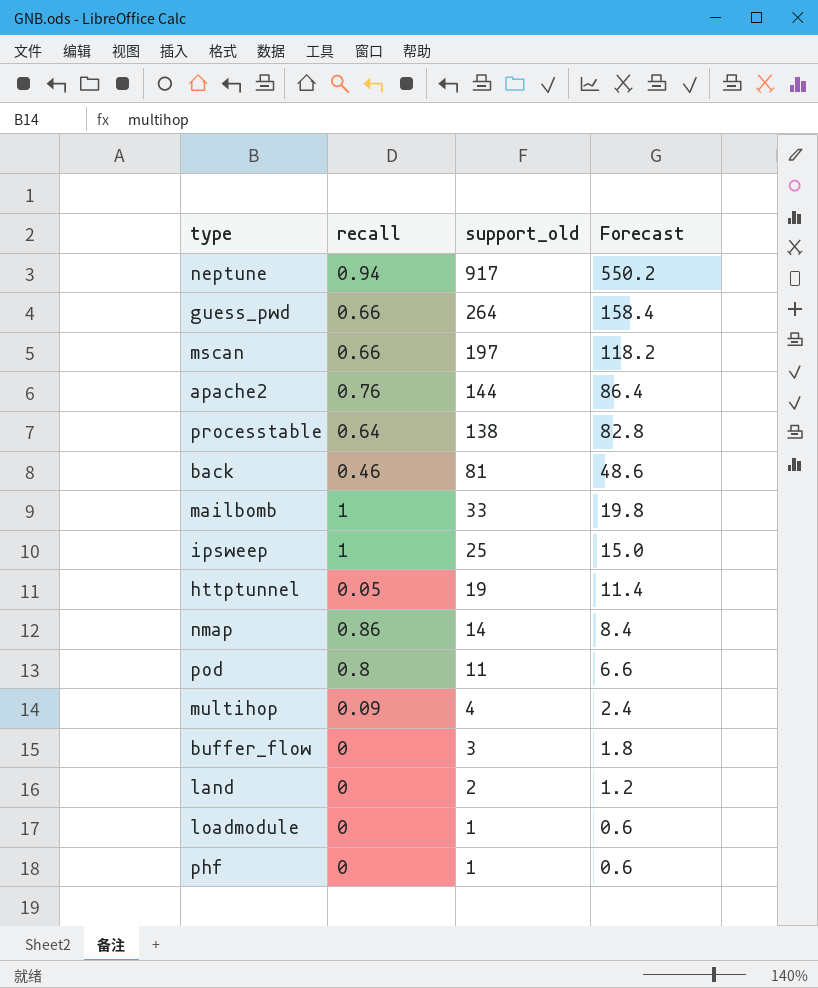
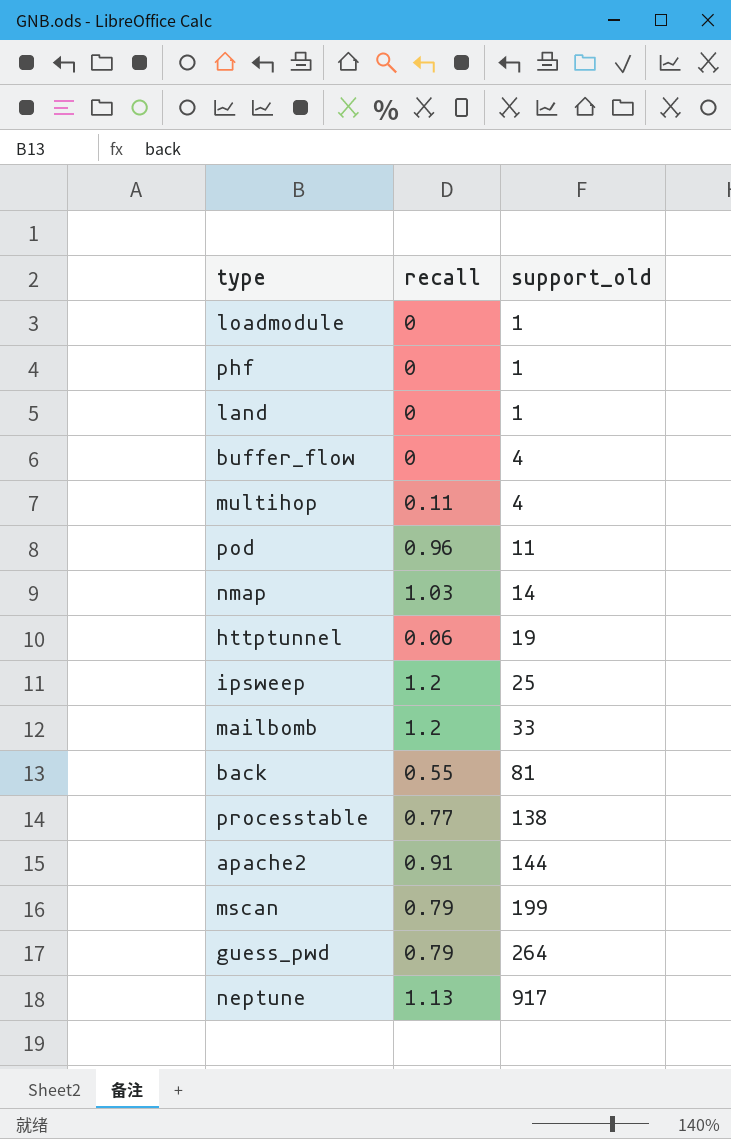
row order: support_old descending -> support_old ascending
column Forecast | formula: [support_old] * 0.6 -> none
land | support_old: 2 -> 1
buffer_flow | support_old: 3 -> 4
multihop | recall: 0.09 -> 0.11
pod | recall: 0.8 -> 0.96
nmap | recall: 0.86 -> 1.03
httptunnel | recall: 0.05 -> 0.06
ipsweep | recall: 1 -> 1.2
mailbomb | recall: 1 -> 1.2
back | recall: 0.46 -> 0.55
processtable | recall: 0.64 -> 0.77
apache2 | recall: 0.76 -> 0.91
mscan | recall: 0.66 -> 0.79
mscan | support_old: 197 -> 199
guess_pwd | recall: 0.66 -> 0.79
neptune | recall: 0.94 -> 1.13

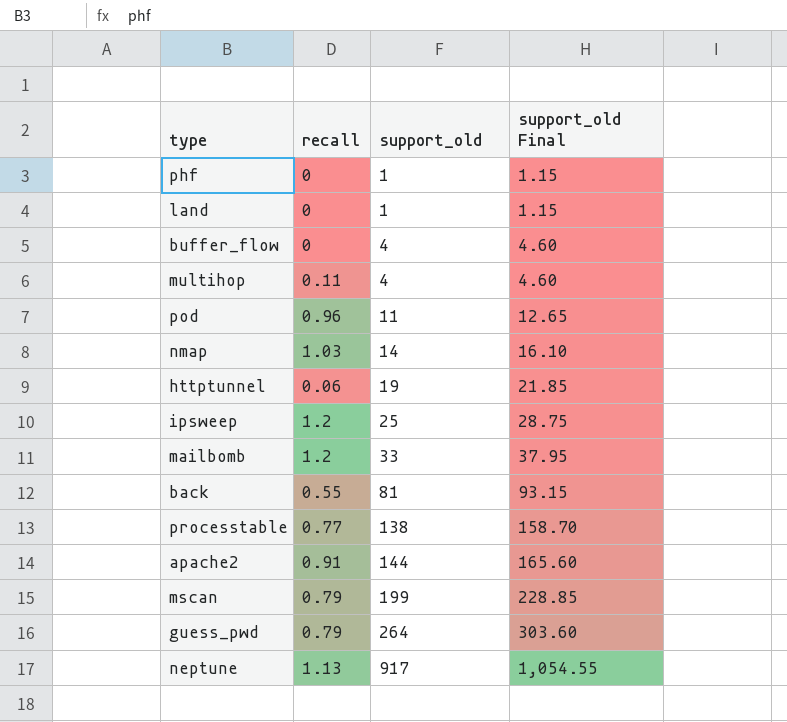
column support_old Final | formula: none -> [support_old] * 1.15
row loadmodule: 0 | 1 -> none

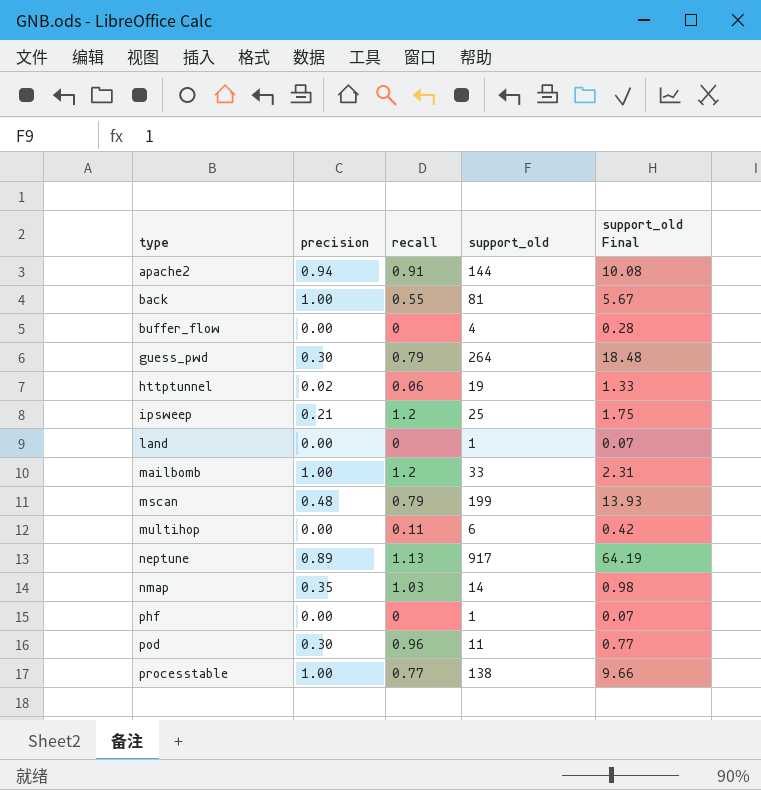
row order: support_old ascending -> type ascending
column precision | position: none -> 2
column support_old Final | formula: [support_old] * 1.15 -> [support_old] * 0.07
multihop | support_old: 4 -> 6

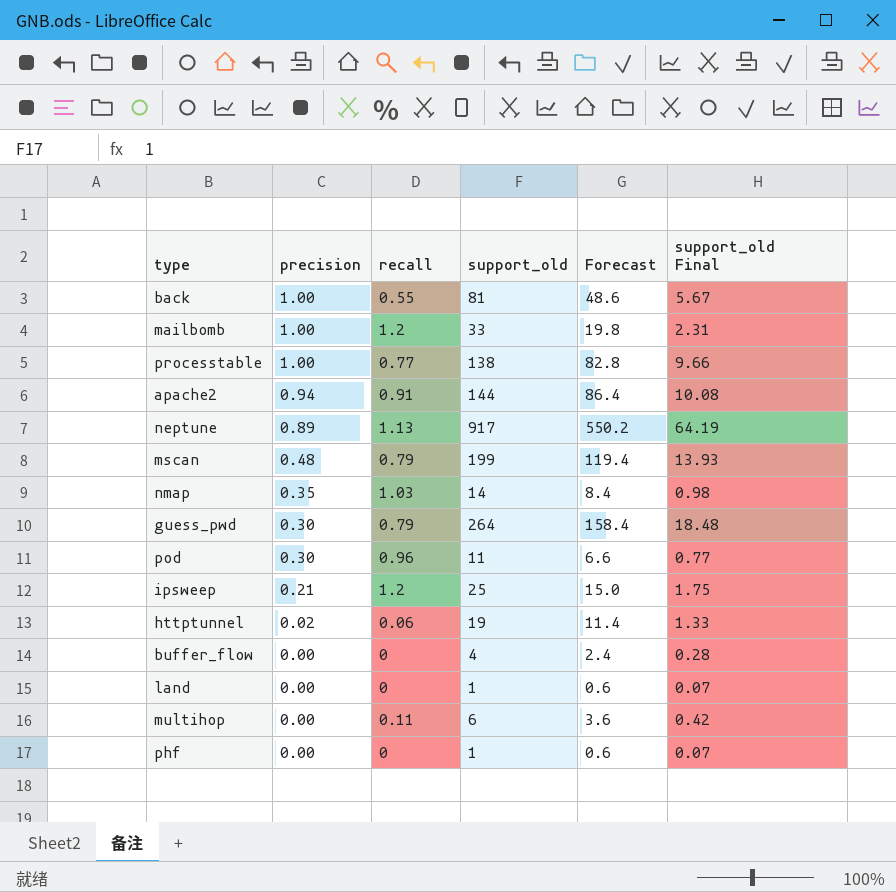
row order: type ascending -> precision descending
column Forecast | formula: none -> [support_old] * 0.6

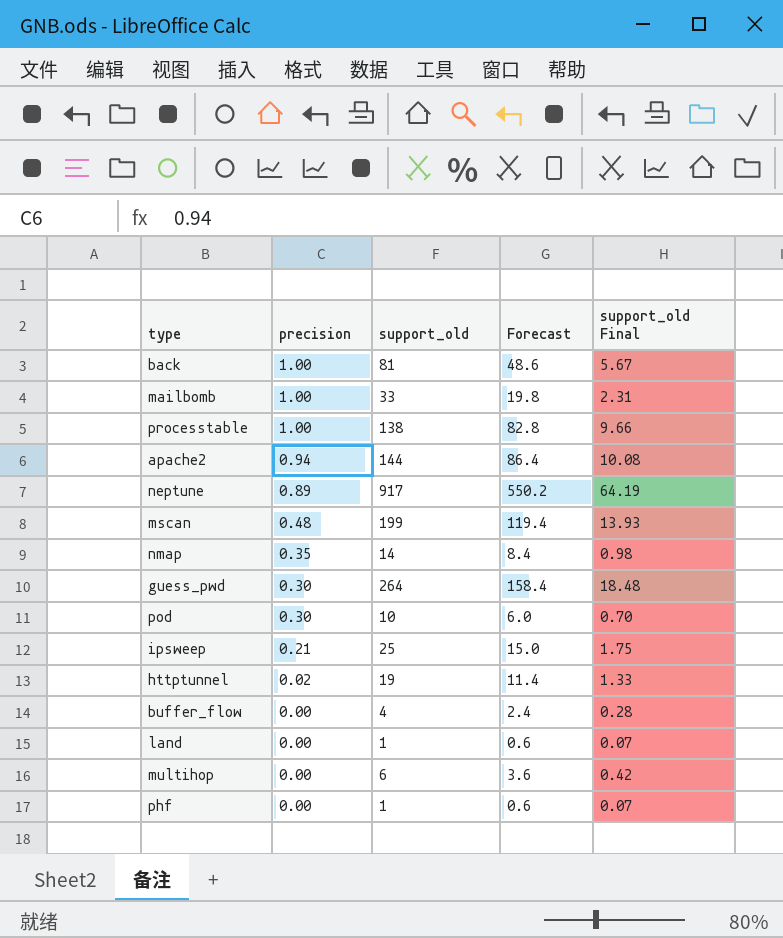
column recall | position: 3 -> none
pod | support_old: 11 -> 10
pod | Forecast: 6.6 -> 6.0
pod | support_old Final: 0.77 -> 0.70

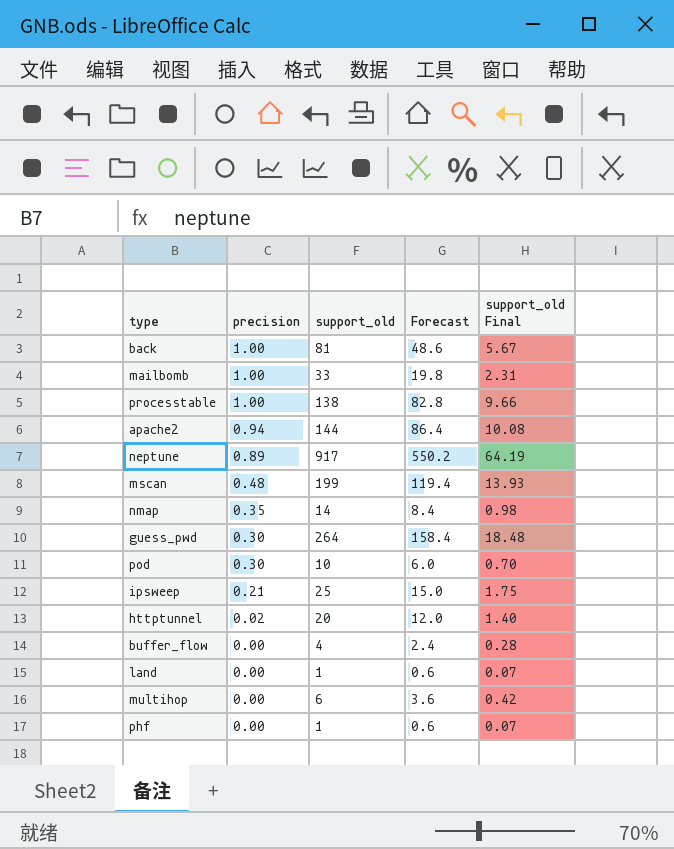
httptunnel | support_old: 19 -> 20
httptunnel | Forecast: 11.4 -> 12.0
httptunnel | support_old Final: 1.33 -> 1.40

